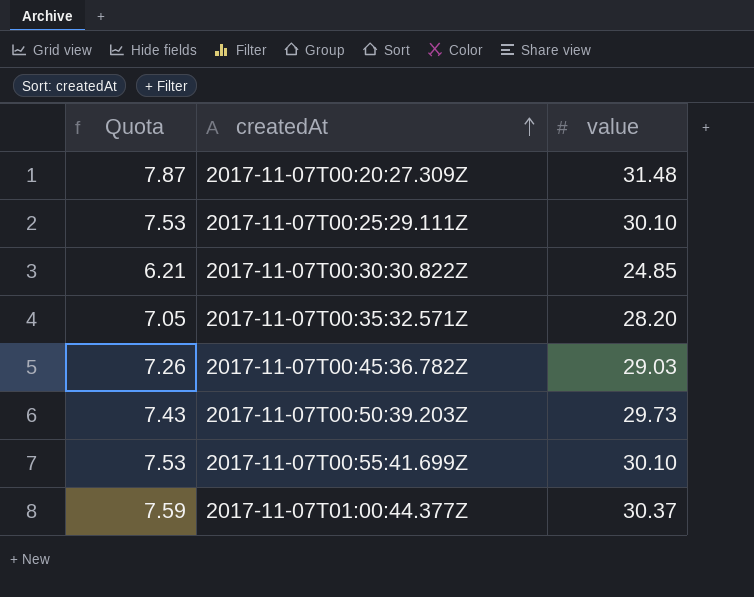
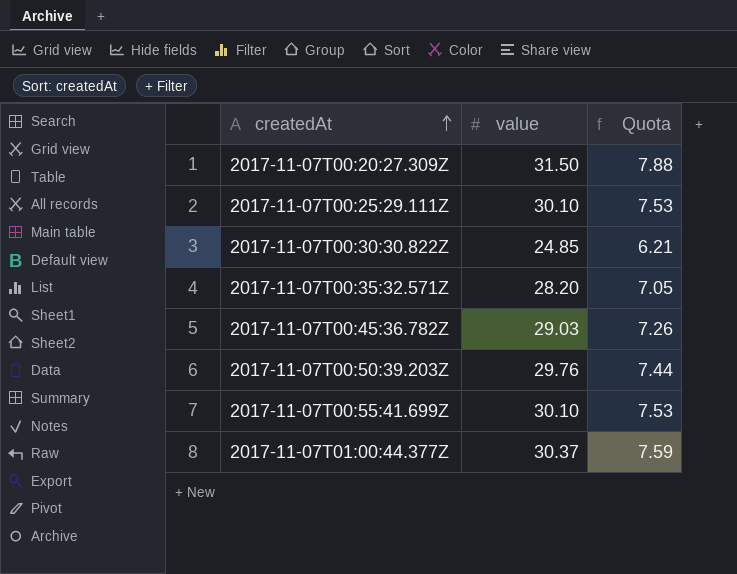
column Quota | position: 1 -> 3
2017-11-07T00:20:27.309Z | value: 31.48 -> 31.50
2017-11-07T00:20:27.309Z | Quota: 7.87 -> 7.88
2017-11-07T00:50:39.203Z | value: 29.73 -> 29.76
2017-11-07T00:50:39.203Z | Quota: 7.43 -> 7.44

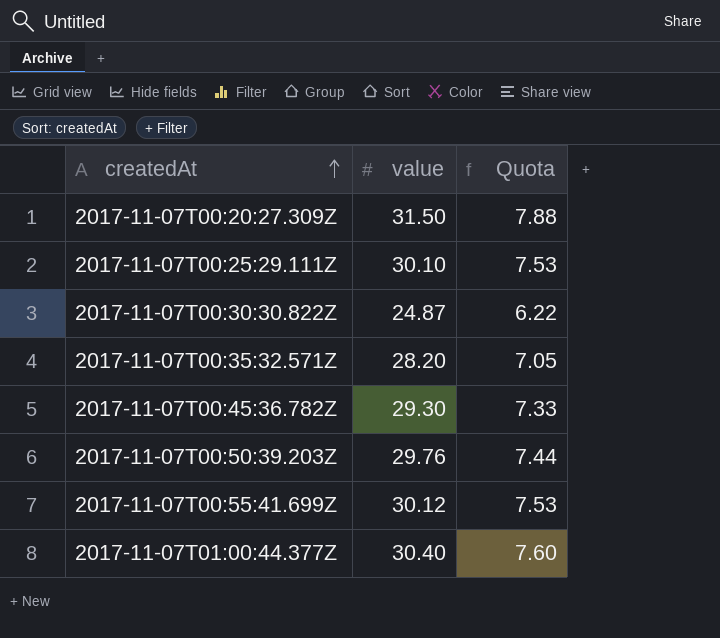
2017-11-07T00:30:30.822Z | value: 24.85 -> 24.87
2017-11-07T00:30:30.822Z | Quota: 6.21 -> 6.22
2017-11-07T00:45:36.782Z | value: 29.03 -> 29.30
2017-11-07T00:45:36.782Z | Quota: 7.26 -> 7.33
2017-11-07T00:55:41.699Z | value: 30.10 -> 30.12
2017-11-07T01:00:44.377Z | value: 30.37 -> 30.40
2017-11-07T01:00:44.377Z | Quota: 7.59 -> 7.60

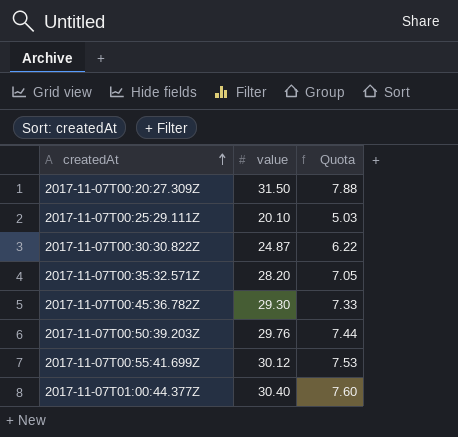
2017-11-07T00:25:29.111Z | value: 30.10 -> 20.10
2017-11-07T00:25:29.111Z | Quota: 7.53 -> 5.03

